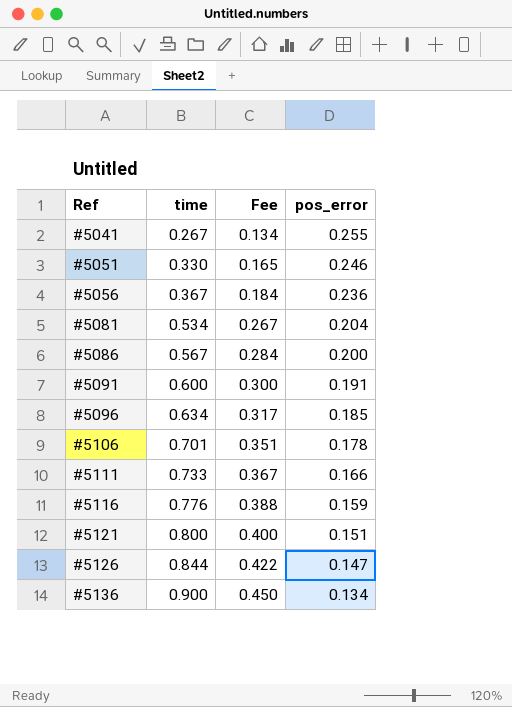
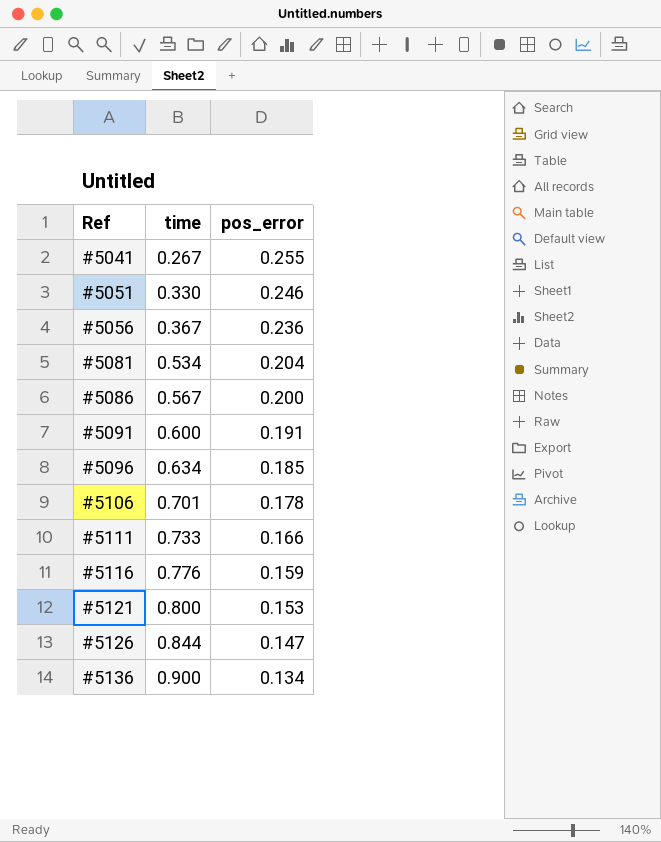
column Fee | formula: [time] * 0.5 -> none
#5121 | pos_error: 0.151 -> 0.153

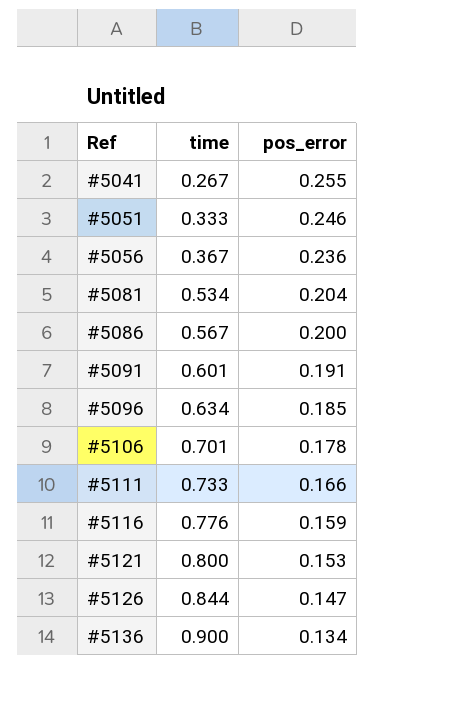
#5051 | time: 0.330 -> 0.333
#5091 | time: 0.600 -> 0.601

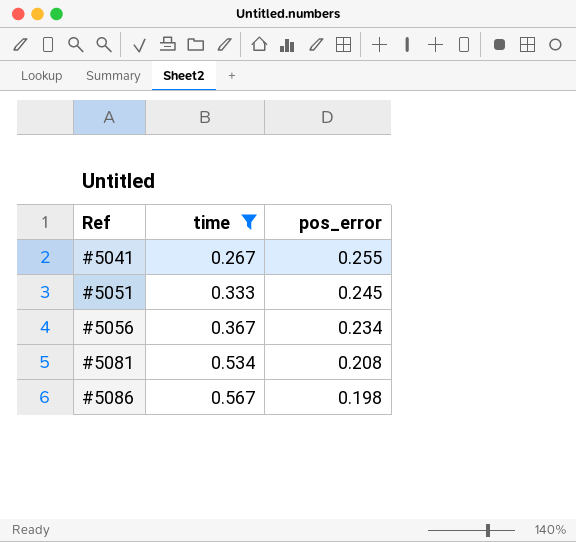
filter: none -> time <= 0.567
#5051 | pos_error: 0.246 -> 0.245
#5056 | pos_error: 0.236 -> 0.234
#5081 | pos_error: 0.204 -> 0.208
#5086 | pos_error: 0.200 -> 0.198

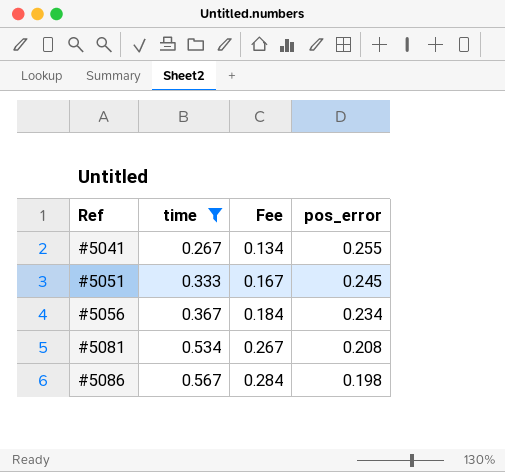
column Fee | formula: none -> [time] * 0.5

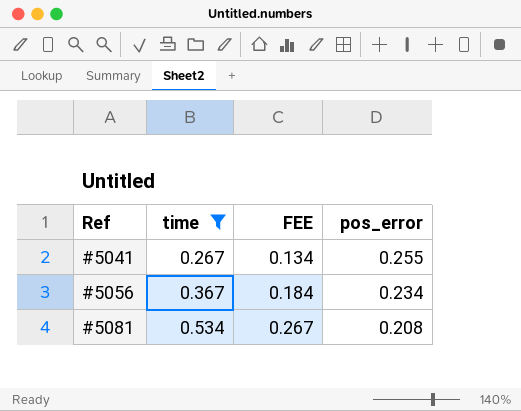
column name: Fee -> FEE
row #5051: 0.333 | 0.167 | 0.245 -> none
row #5086: 0.567 | 0.284 | 0.198 -> none

